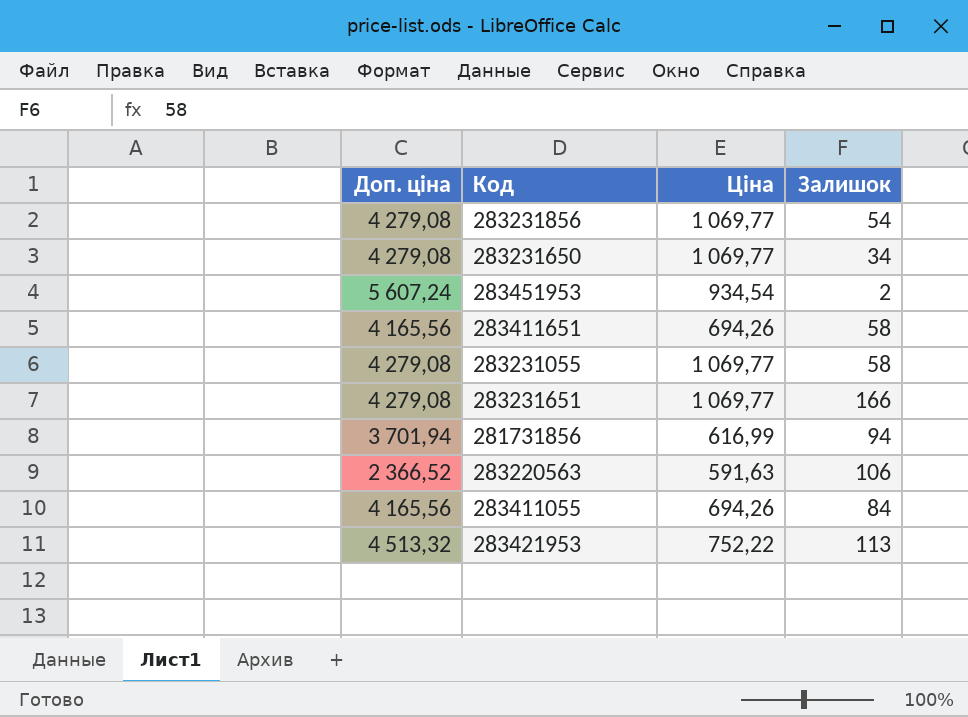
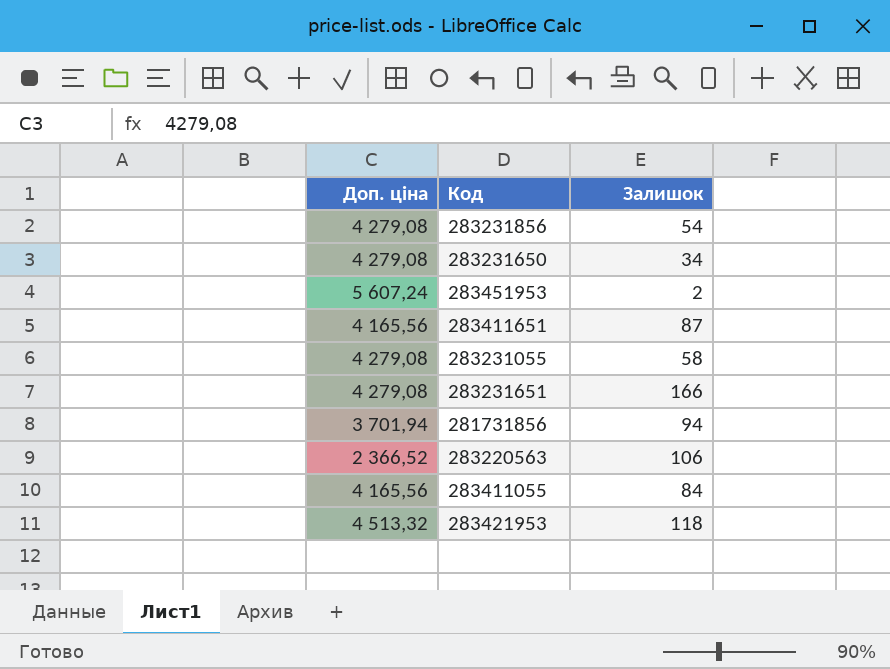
column Ціна | position: 3 -> none
283411651 | Залишок: 58 -> 87
283421953 | Залишок: 113 -> 118

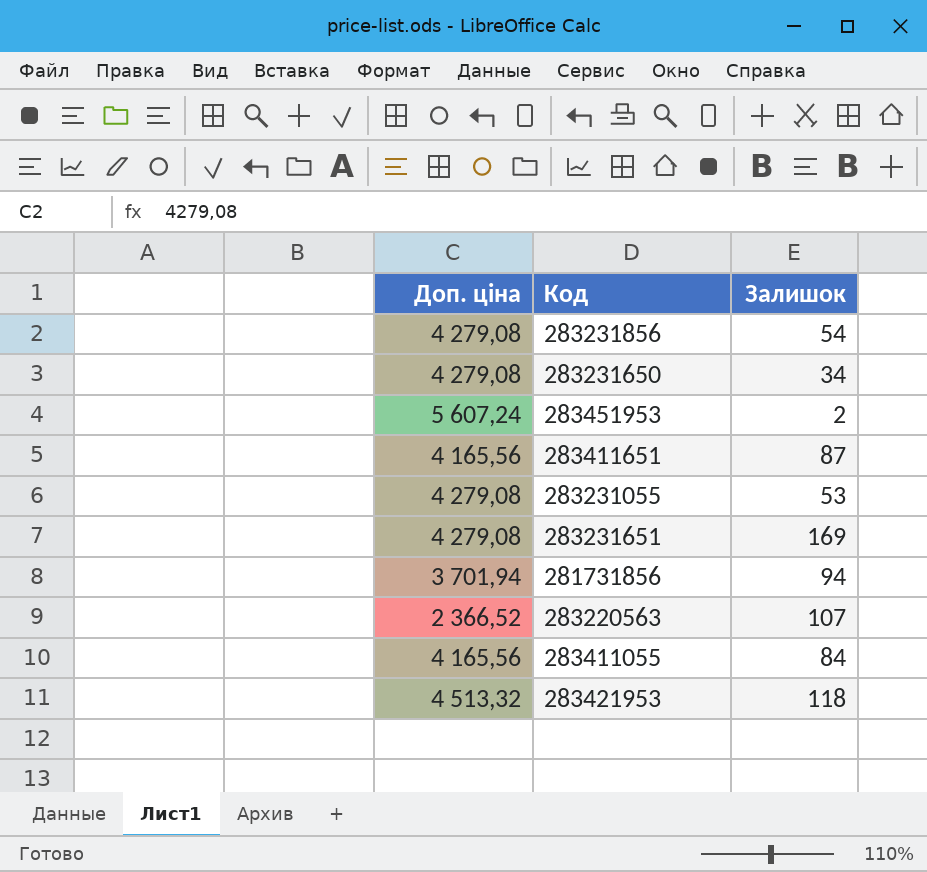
283231055 | Залишок: 58 -> 53
283231651 | Залишок: 166 -> 169
283220563 | Залишок: 106 -> 107

